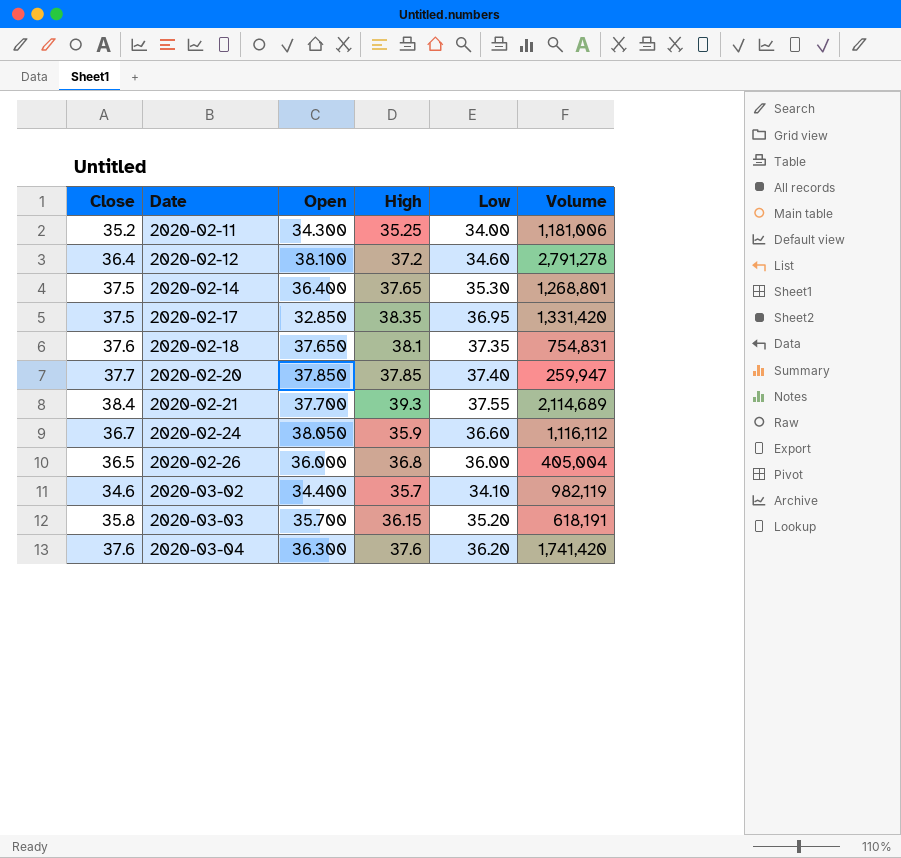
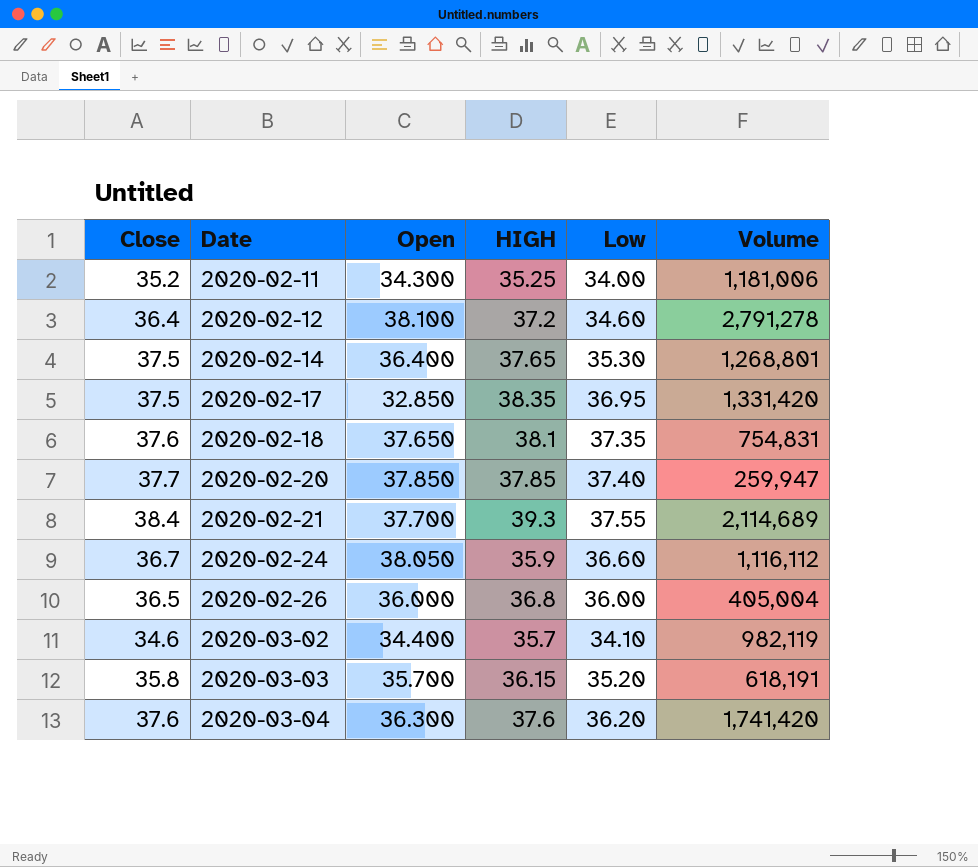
column name: High -> HIGH

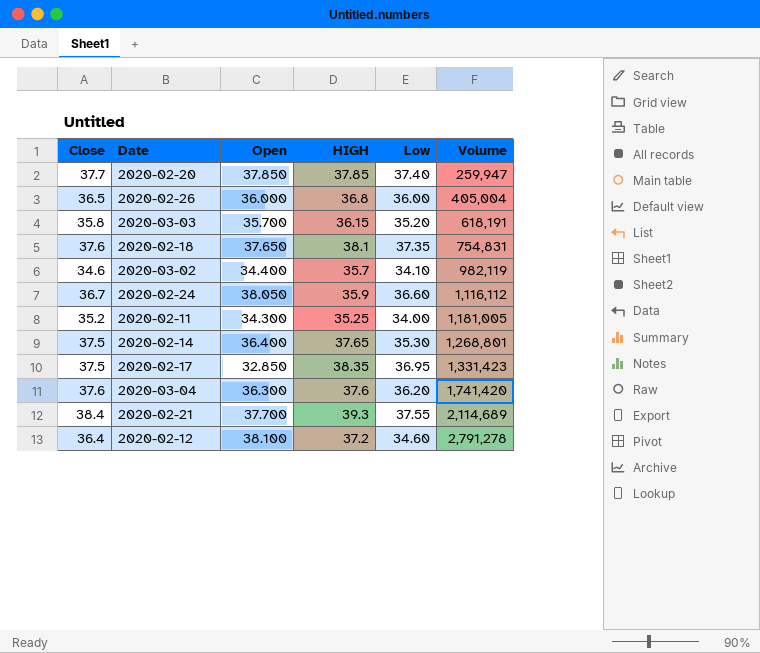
row order: Date ascending -> Volume ascending
2020-02-11 | Volume: 1,181,006 -> 1,181,005
2020-02-17 | Volume: 1,331,420 -> 1,331,423

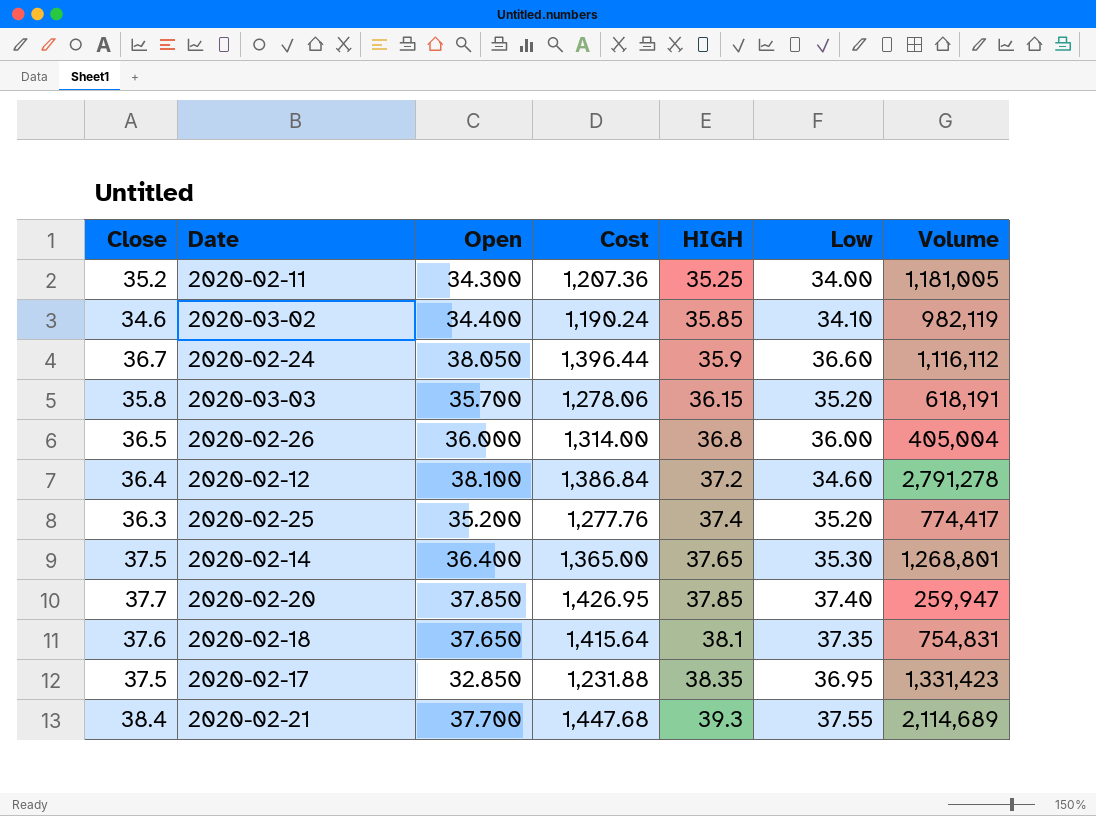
row order: Volume ascending -> HIGH ascending
column Cost | formula: none -> [Close] * [Open]
row 2020-03-04: 37.6 | 36.300 | 37.6 | 36.20 | 1,741,420 -> none
2020-03-02 | HIGH: 35.7 -> 35.85
row 2020-02-25: none -> 36.3 | 35.200 | 1,277.76 | 37.4 | 35.20 | 774,417

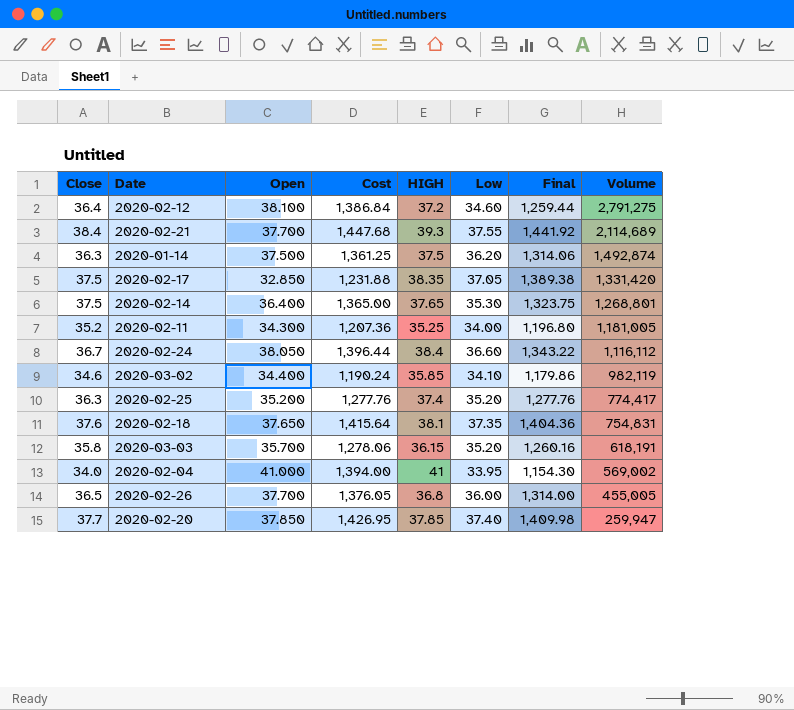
row order: HIGH ascending -> Volume descending
column Final | formula: none -> [Close] * [Low]
2020-02-12 | Volume: 2,791,278 -> 2,791,275
row 2020-01-14: none -> 36.3 | 37.500 | 1,361.25 | 37.5 | 36.20 | 1,314.06 | 1,492,874
2020-02-17 | Low: 36.95 -> 37.05
2020-02-17 | Volume: 1,331,423 -> 1,331,420
2020-02-24 | HIGH: 35.9 -> 38.4
row 2020-02-04: none -> 34.0 | 41.000 | 1,394.00 | 41 | 33.95 | 1,154.30 | 569,002
2020-02-26 | Open: 36.000 -> 37.700
2020-02-26 | Cost: 1,314.00 -> 1,376.05
2020-02-26 | Volume: 405,004 -> 455,005

